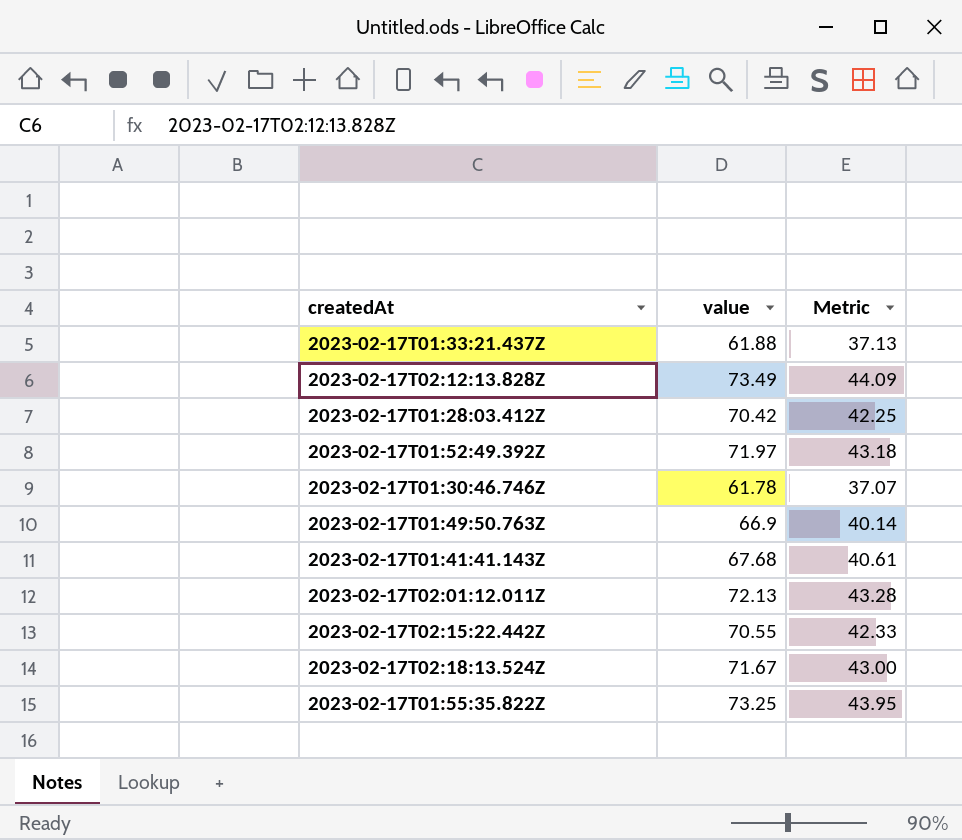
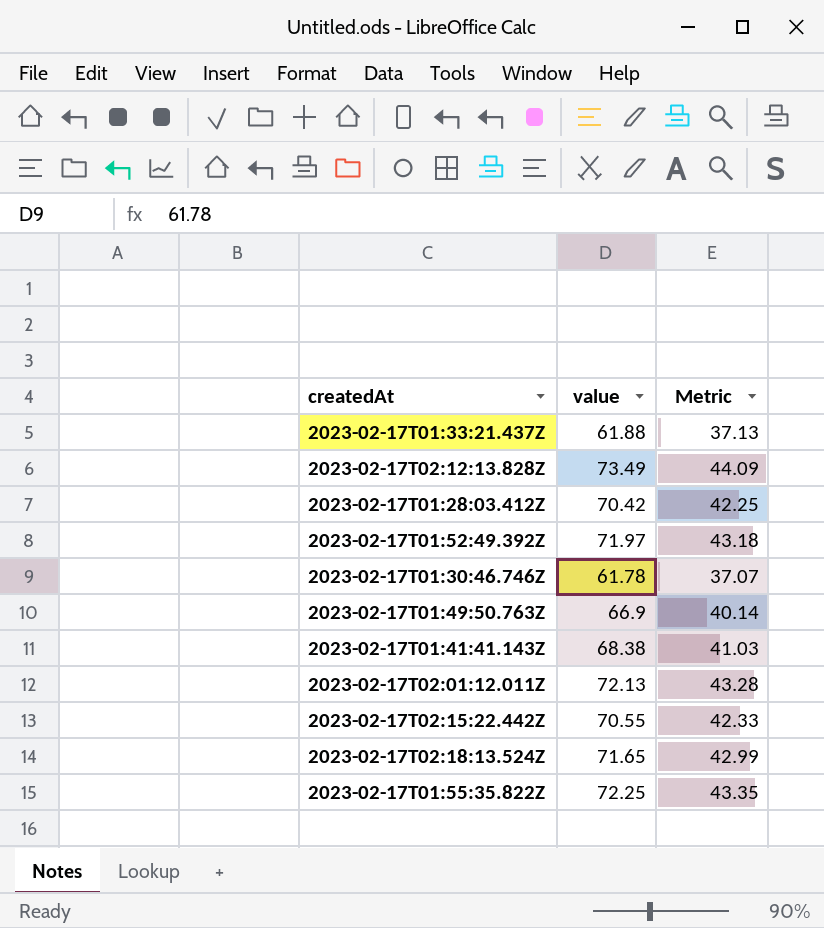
2023-02-17T01:41:41.143Z | value: 67.68 -> 68.38
2023-02-17T01:41:41.143Z | Metric: 40.61 -> 41.03
2023-02-17T02:18:13.524Z | value: 71.67 -> 71.65
2023-02-17T02:18:13.524Z | Metric: 43.00 -> 42.99
2023-02-17T01:55:35.822Z | value: 73.25 -> 72.25
2023-02-17T01:55:35.822Z | Metric: 43.95 -> 43.35

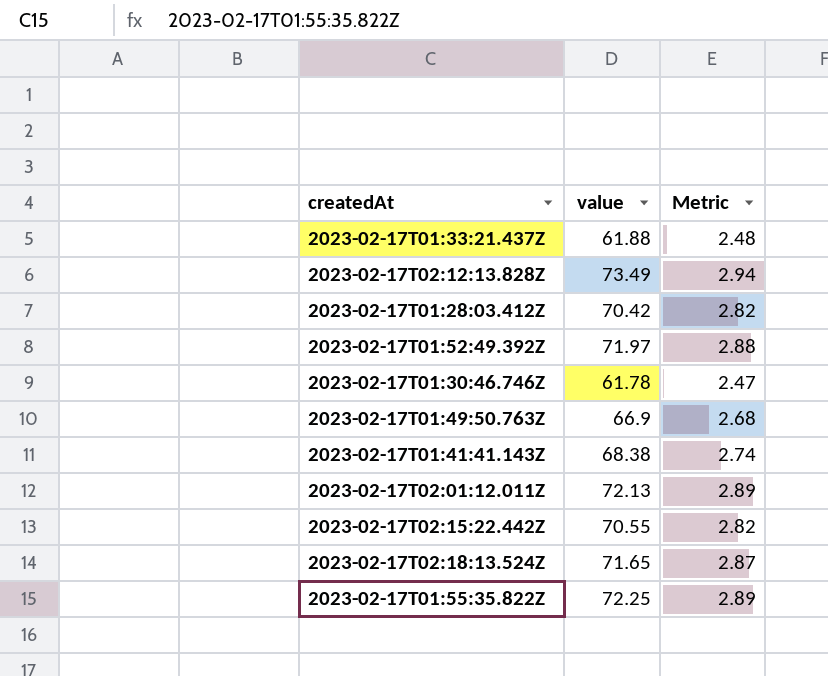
column Metric | formula: [value] * 0.6 -> [value] * 0.04

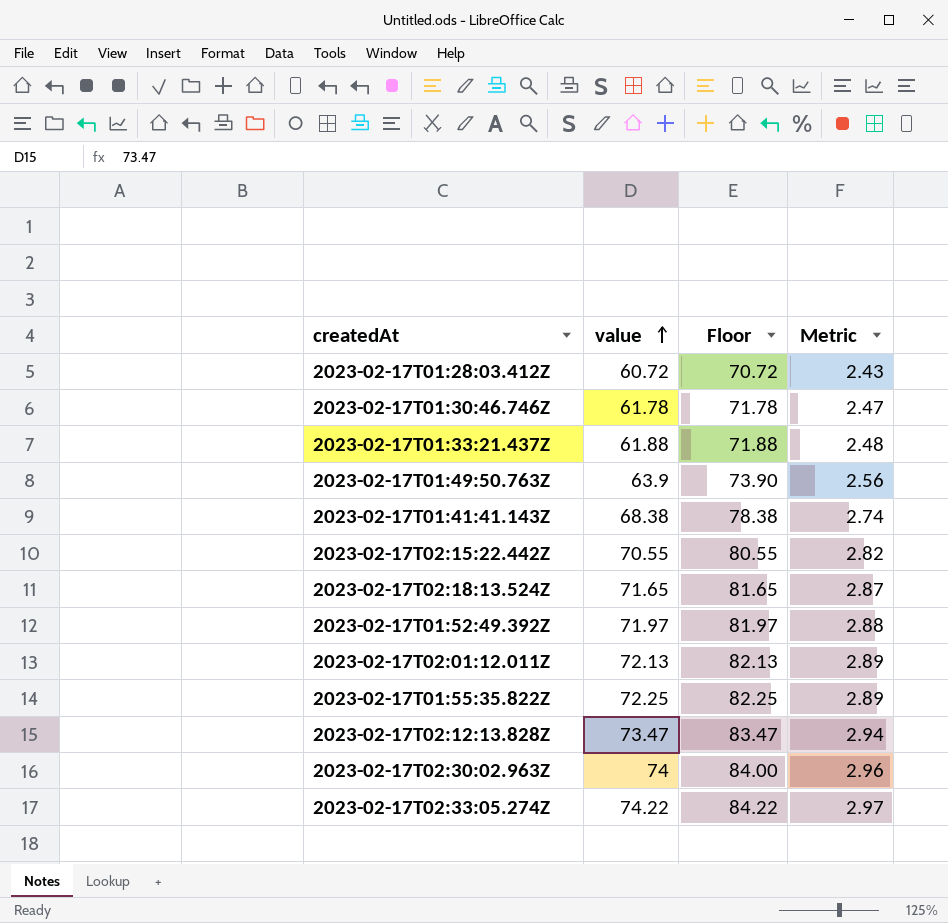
row order: none -> value ascending
column Floor | formula: none -> [value] + 10
2023-02-17T01:28:03.412Z | value: 70.42 -> 60.72
2023-02-17T01:28:03.412Z | Metric: 2.82 -> 2.43
2023-02-17T01:49:50.763Z | value: 66.9 -> 63.9
2023-02-17T01:49:50.763Z | Metric: 2.68 -> 2.56
2023-02-17T02:12:13.828Z | value: 73.49 -> 73.47
row 2023-02-17T02:30:02.963Z: none -> 74 | 84.00 | 2.96
row 2023-02-17T02:33:05.274Z: none -> 74.22 | 84.22 | 2.97

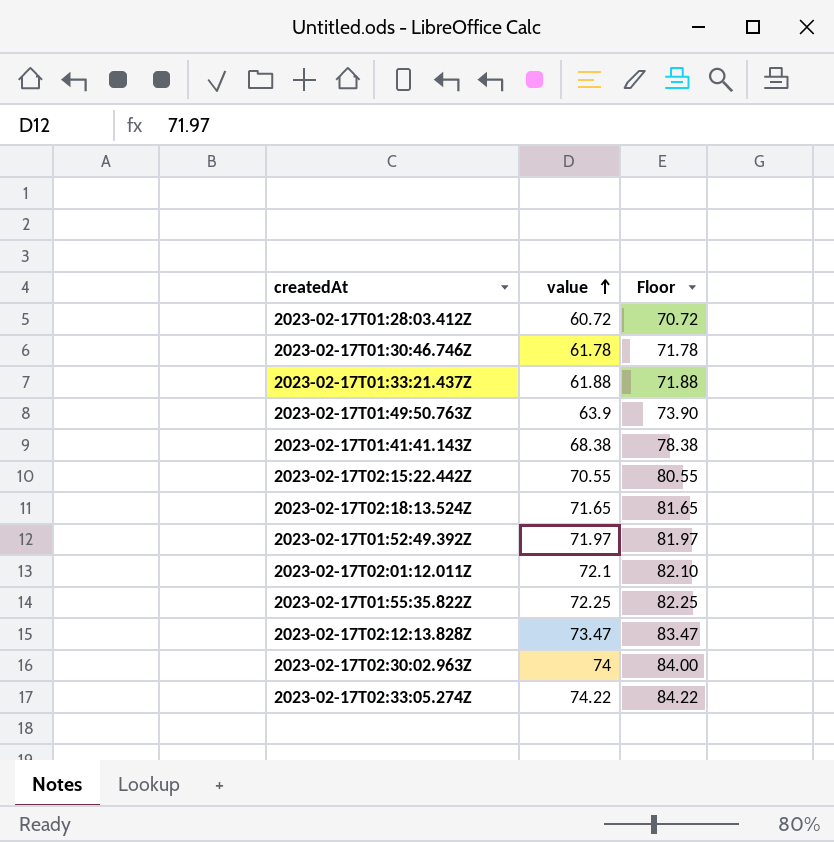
column Metric | formula: [value] * 0.04 -> none
2023-02-17T02:01:12.011Z | value: 72.13 -> 72.1
2023-02-17T02:01:12.011Z | Floor: 82.13 -> 82.10

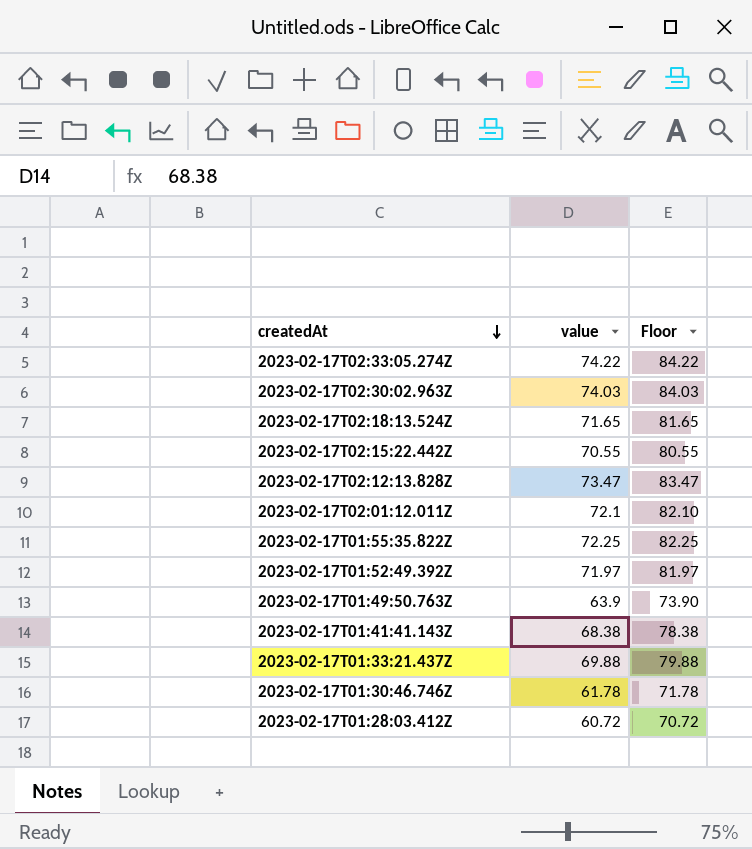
row order: value ascending -> createdAt descending
2023-02-17T02:30:02.963Z | value: 74 -> 74.03
2023-02-17T02:30:02.963Z | Floor: 84.00 -> 84.03
2023-02-17T01:33:21.437Z | value: 61.88 -> 69.88
2023-02-17T01:33:21.437Z | Floor: 71.88 -> 79.88

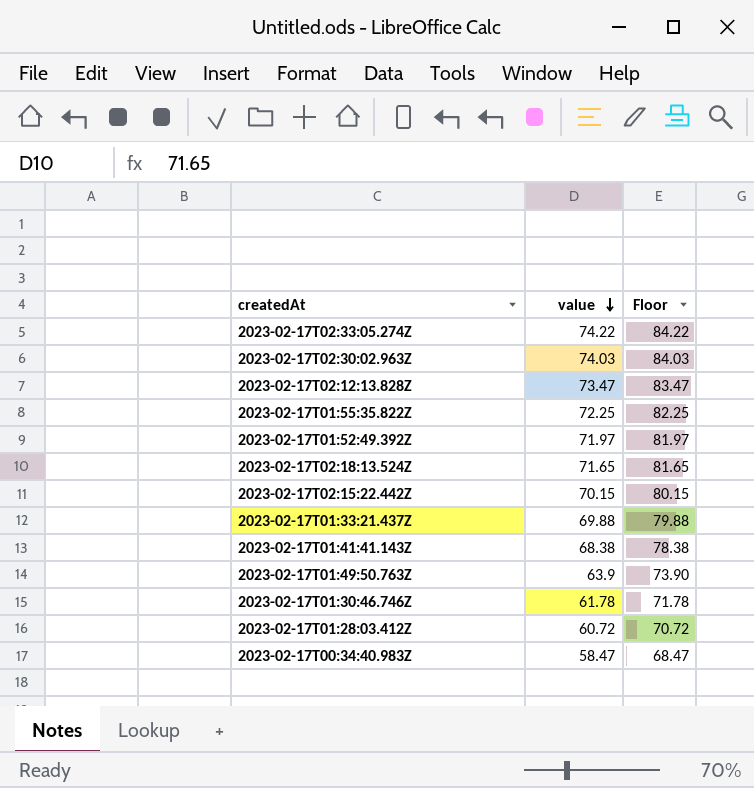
row order: createdAt descending -> value descending
row 2023-02-17T02:01:12.011Z: 72.1 | 82.10 -> none
2023-02-17T02:15:22.442Z | value: 70.55 -> 70.15
2023-02-17T02:15:22.442Z | Floor: 80.55 -> 80.15
row 2023-02-17T00:34:40.983Z: none -> 58.47 | 68.47

